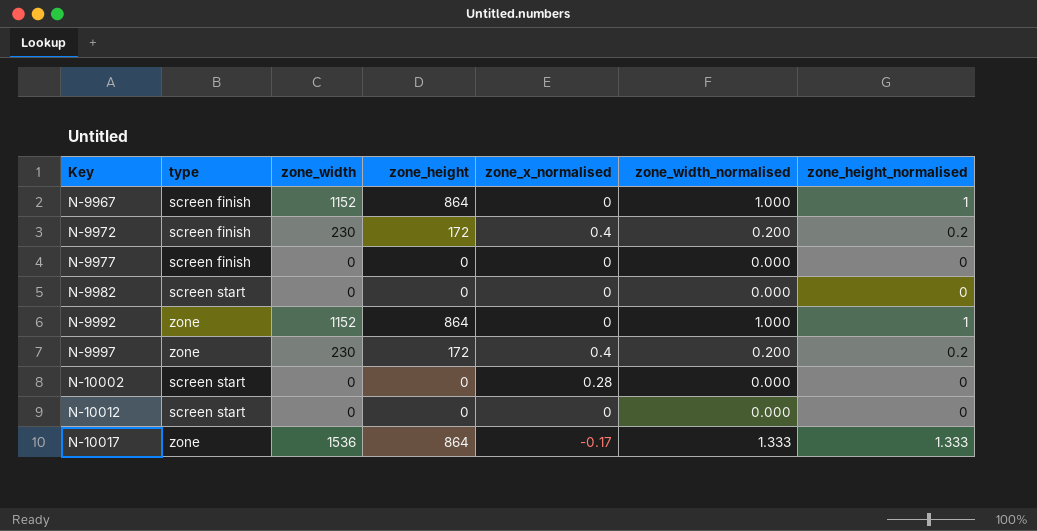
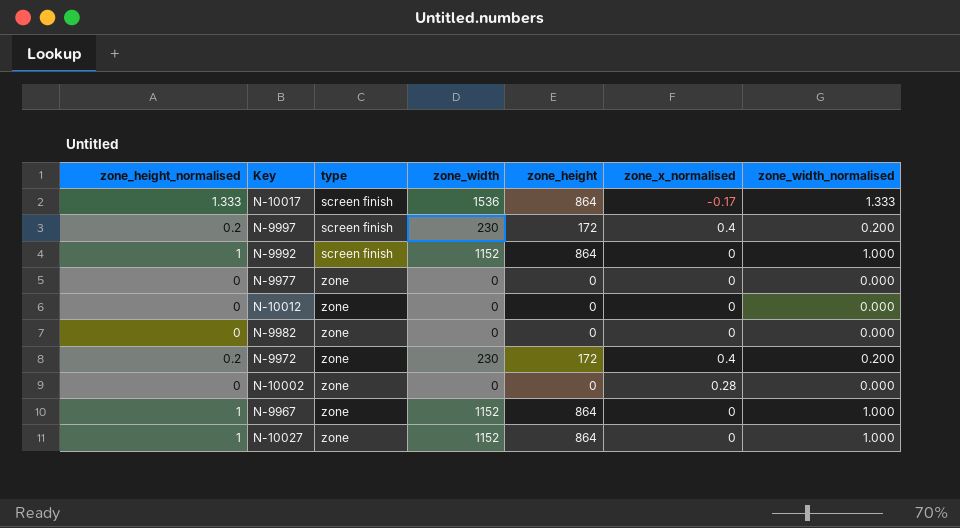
row order: Key ascending -> type ascending
column zone_height_normalised | position: 7 -> 1
N-10017 | type: zone -> screen finish
N-9997 | type: zone -> screen finish
N-9992 | type: zone -> screen finish
N-9977 | type: screen finish -> zone
N-10012 | type: screen start -> zone
N-9982 | type: screen start -> zone
N-9972 | type: screen finish -> zone
N-10002 | type: screen start -> zone
N-9967 | type: screen finish -> zone
row N-10027: none -> 1 | zone | 1152 | 864 | 0 | 1.000

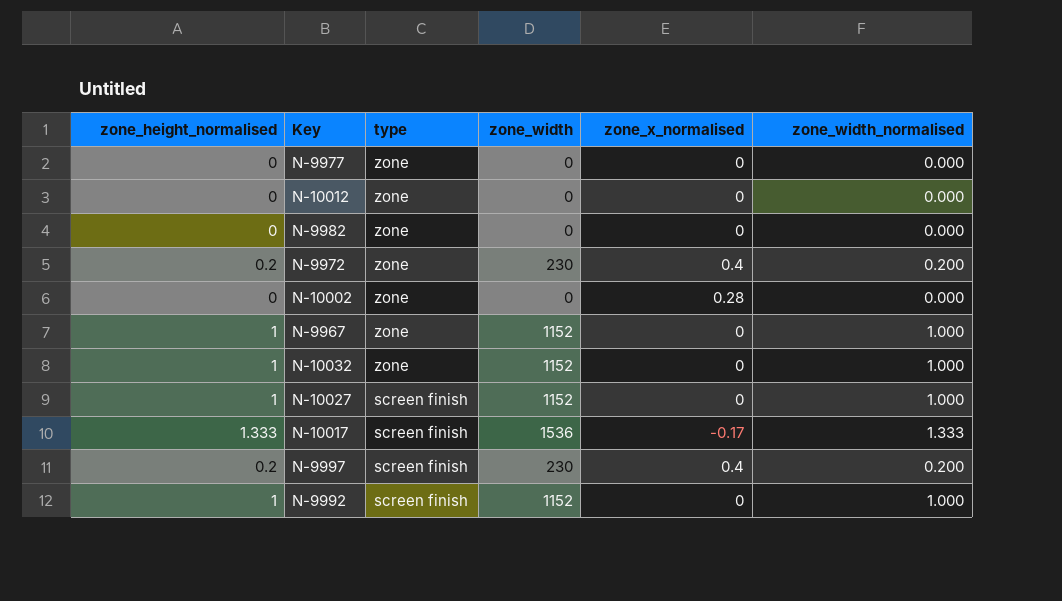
row order: type ascending -> type descending
column zone_height | position: 5 -> none
row N-10032: none -> 1 | zone | 1152 | 0 | 1.000
N-10027 | type: zone -> screen finish

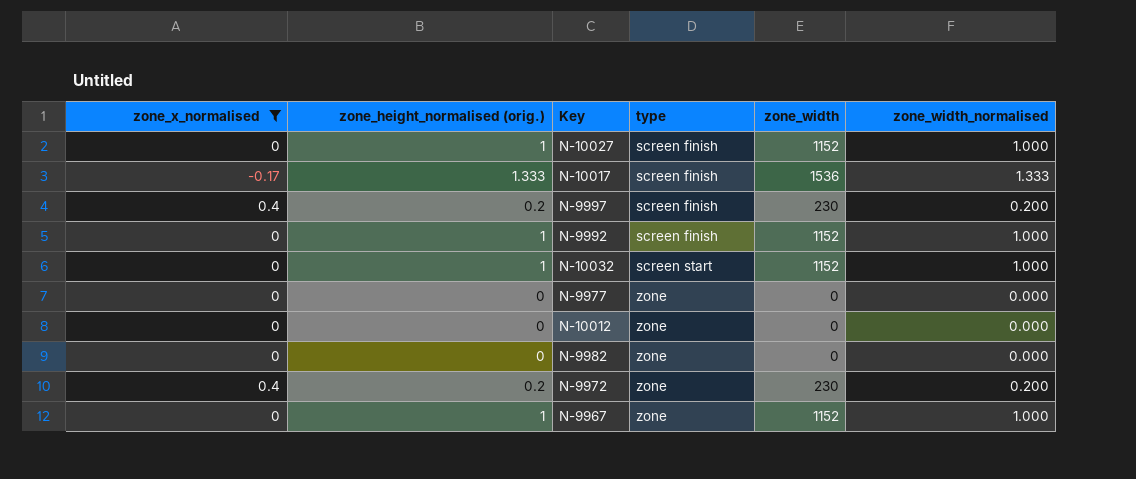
filter: none -> zone_x_normalised != 0.28
row order: type descending -> type ascending
column zone_x_normalised | position: 5 -> 1
column name: zone_height_normalised -> zone_height_normalised (orig.)
N-10032 | type: zone -> screen start

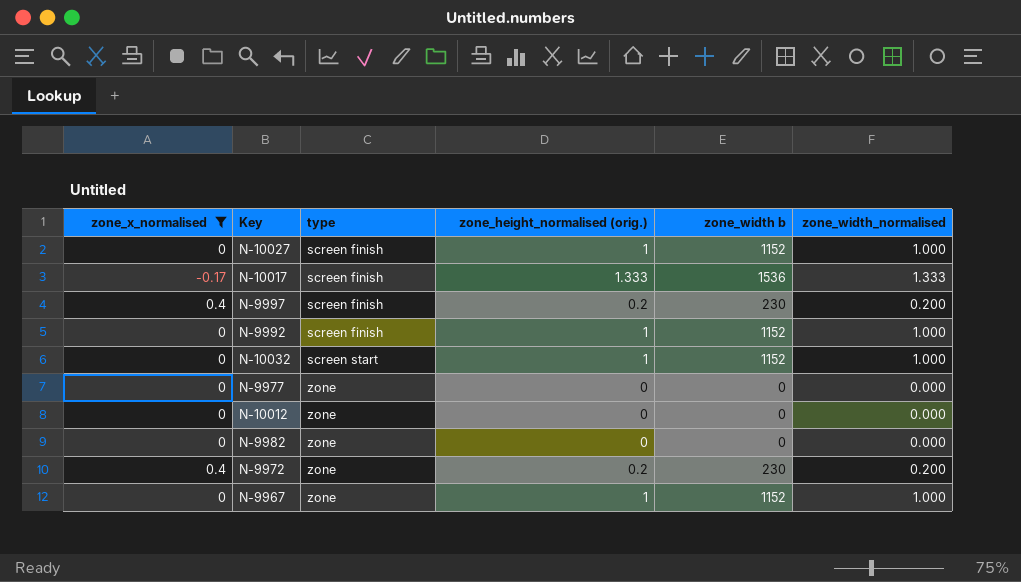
column zone_height_normalised (orig.) | position: 2 -> 4
column name: zone_width -> zone_width b

